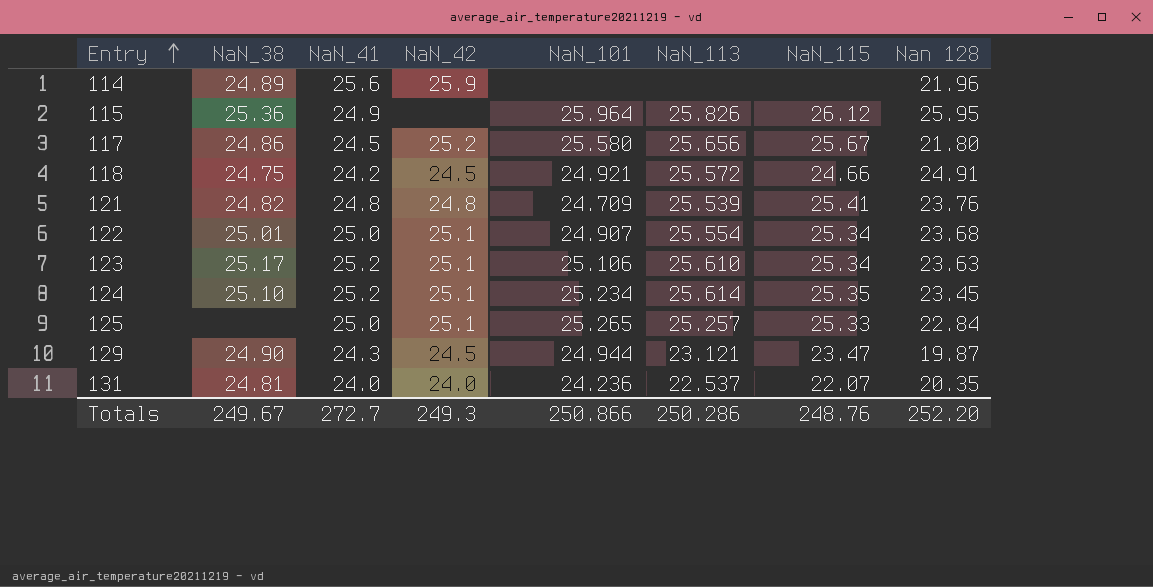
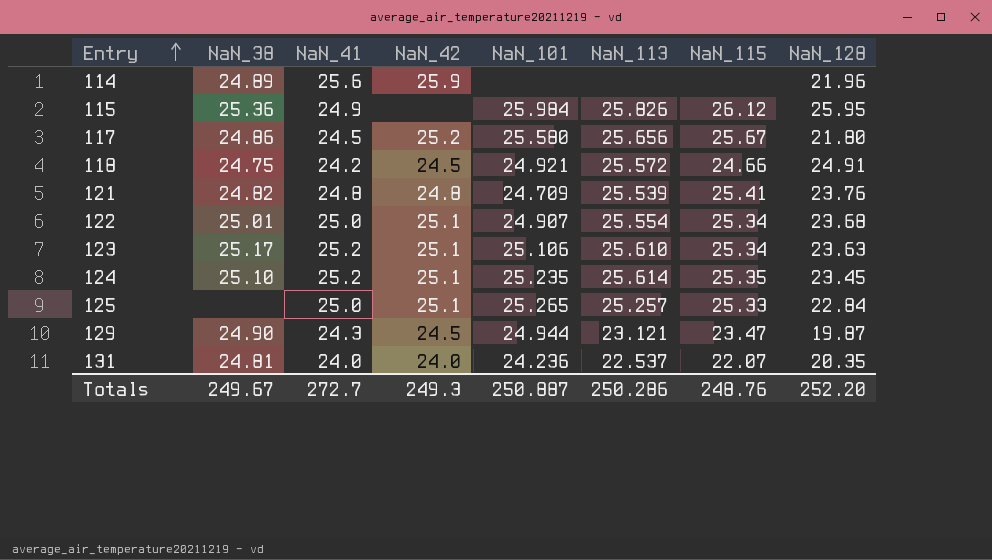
column name: Nan 128 -> NaN_128
115 | NaN_101: 25.964 -> 25.984
124 | NaN_101: 25.234 -> 25.235
Totals | NaN_101: 250.866 -> 250.887

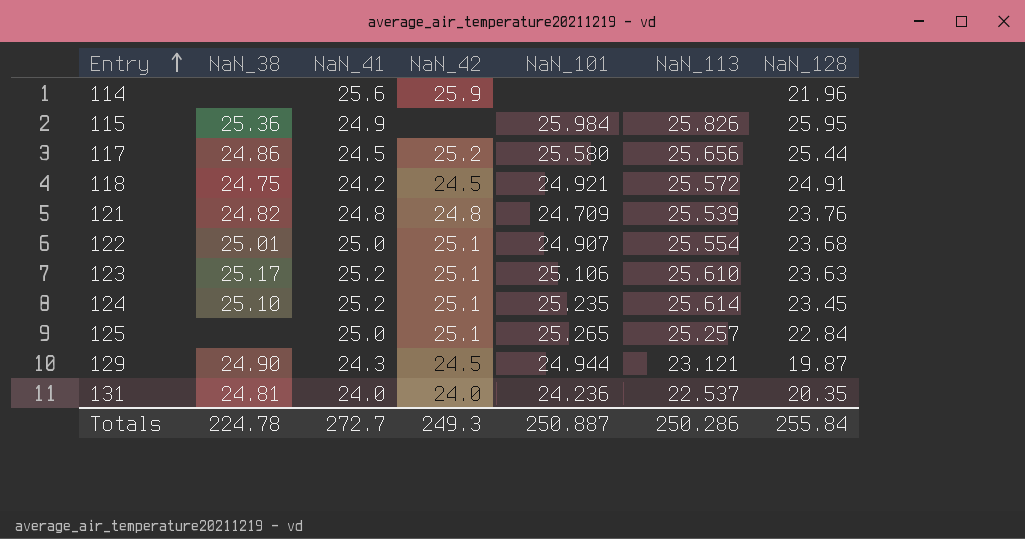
column NaN_115 | position: 7 -> none
114 | NaN_38: 24.89 -> none
117 | NaN_128: 21.80 -> 25.44
Totals | NaN_38: 249.67 -> 224.78
Totals | NaN_128: 252.20 -> 255.84

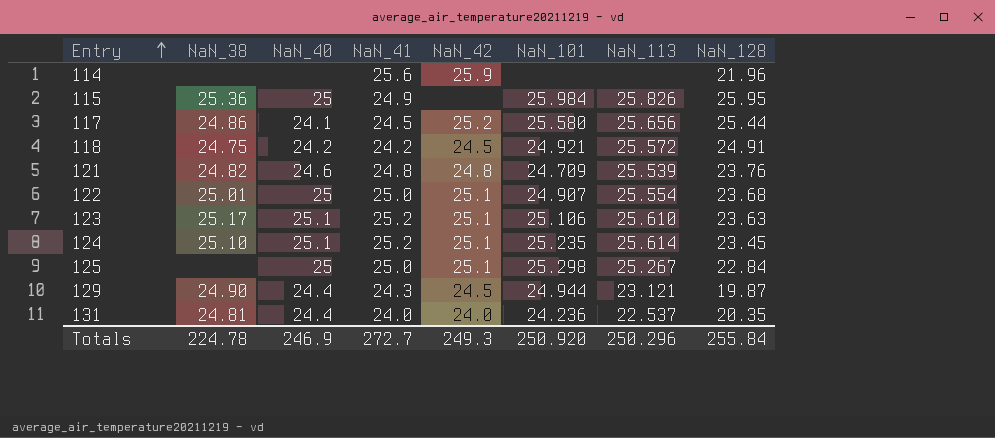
column NaN_40 | position: none -> 3
125 | NaN_101: 25.265 -> 25.298
125 | NaN_113: 25.257 -> 25.267
Totals | NaN_101: 250.887 -> 250.920
Totals | NaN_113: 250.286 -> 250.296

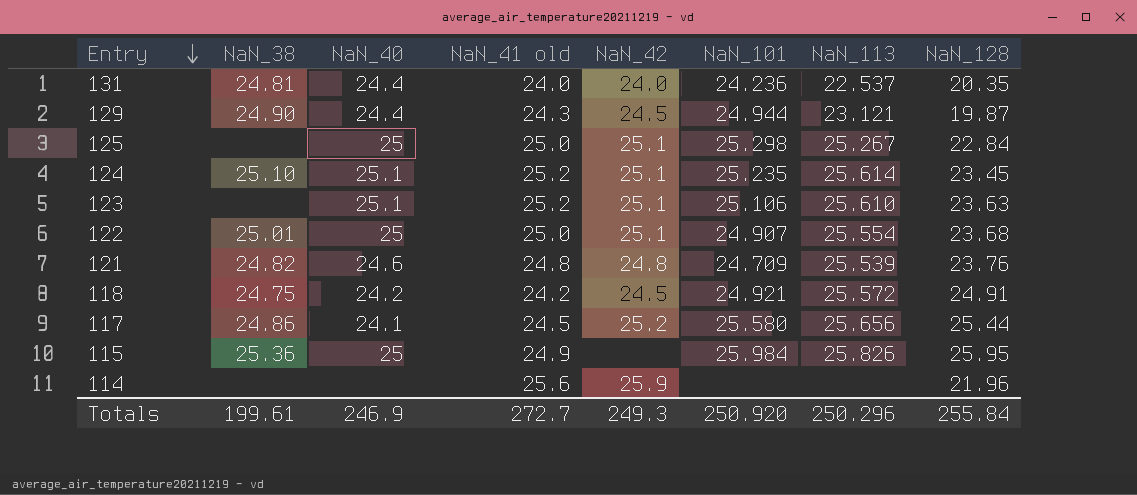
row order: Entry ascending -> Entry descending
column name: NaN_41 -> NaN_41 old
123 | NaN_38: 25.17 -> none
Totals | NaN_38: 224.78 -> 199.61

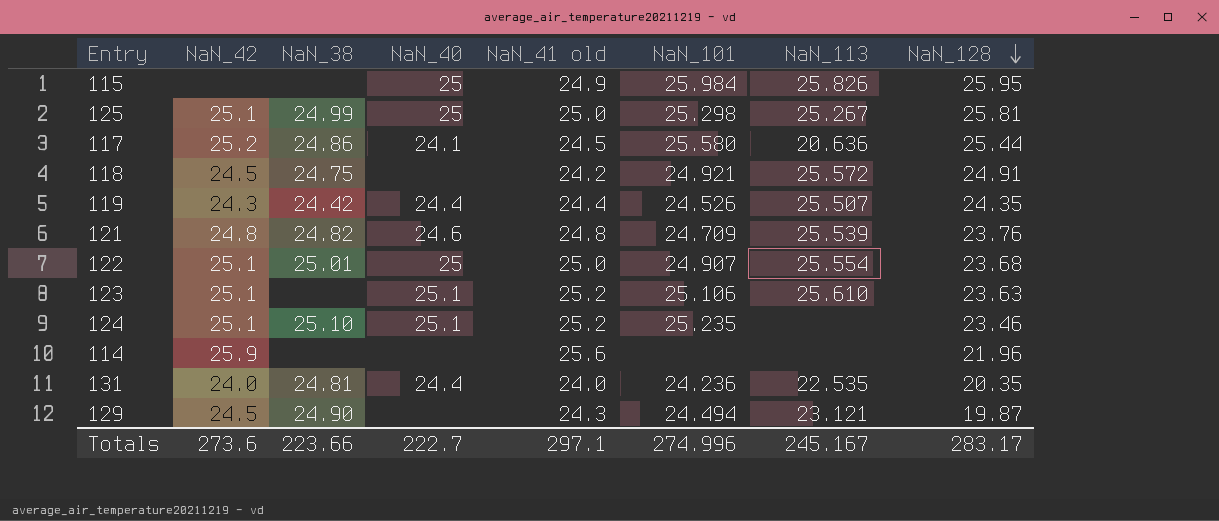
row order: Entry descending -> NaN_128 descending
column NaN_42 | position: 5 -> 2
115 | NaN_38: 25.36 -> none
125 | NaN_38: none -> 24.99
125 | NaN_128: 22.84 -> 25.81
117 | NaN_113: 25.656 -> 20.636
118 | NaN_40: 24.2 -> none
row 119: none -> 24.3 | 24.42 | 24.4 | 24.4 | 24.526 | 25.507 | 24.35
124 | NaN_113: 25.614 -> none
124 | NaN_128: 23.45 -> 23.46
131 | NaN_113: 22.537 -> 22.535
129 | NaN_40: 24.4 -> none
129 | NaN_101: 24.944 -> 24.494
Totals | NaN_42: 249.3 -> 273.6
Totals | NaN_38: 199.61 -> 223.66
Totals | NaN_40: 246.9 -> 222.7
Totals | NaN_41 old: 272.7 -> 297.1
Totals | NaN_101: 250.920 -> 274.996
Totals | NaN_113: 250.296 -> 245.167
Totals | NaN_128: 255.84 -> 283.17

